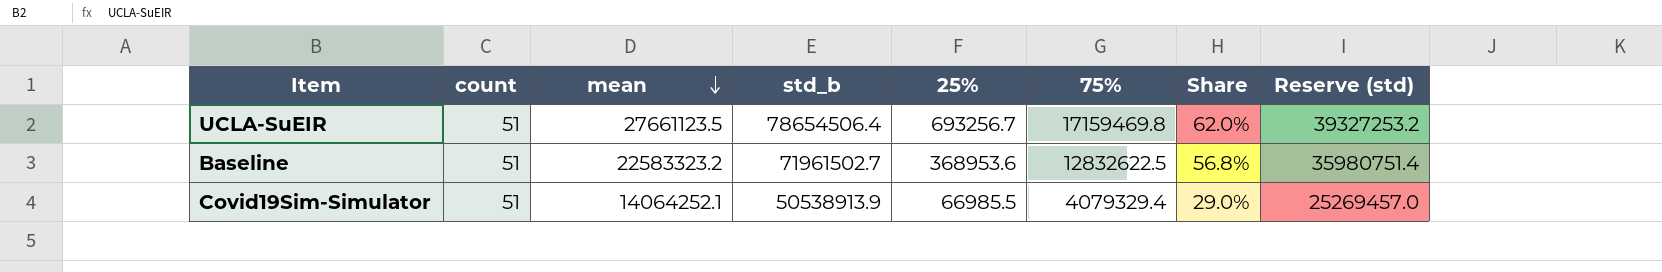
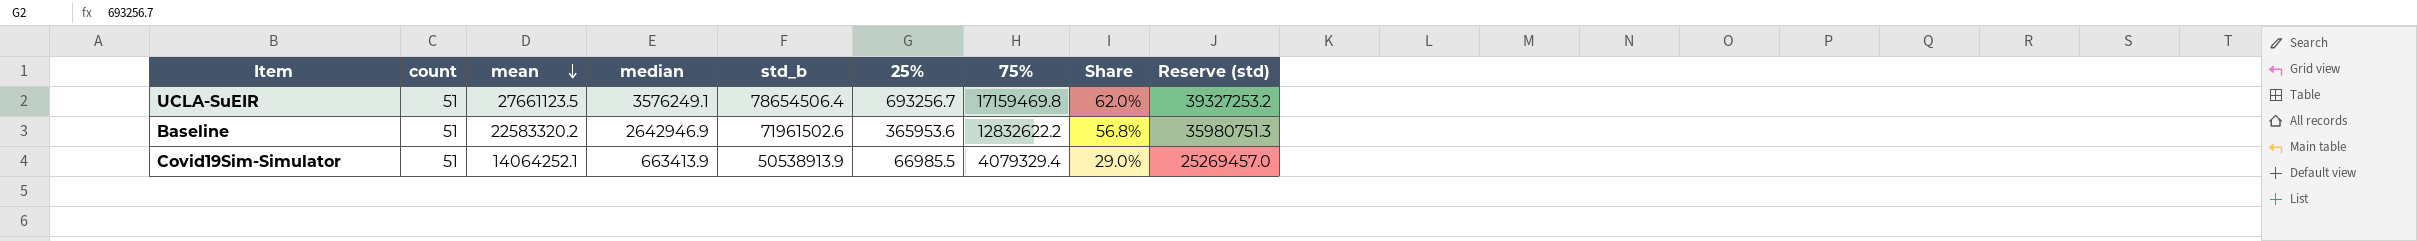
column median | position: none -> 4
Baseline | mean: 22583323.2 -> 22583320.2
Baseline | std_b: 71961502.7 -> 71961502.6
Baseline | 25%: 368953.6 -> 365953.6
Baseline | 75%: 12832622.5 -> 12832622.2
Baseline | Reserve (std): 35980751.4 -> 35980751.3

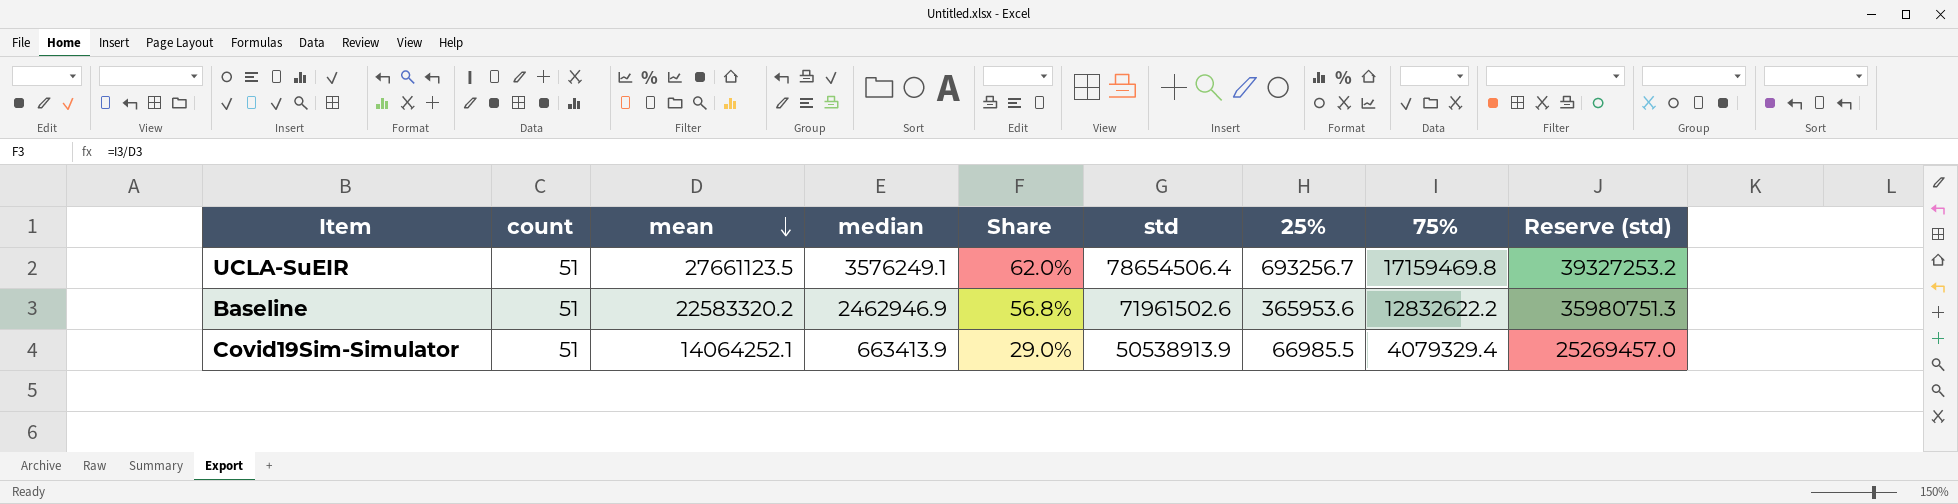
column Share | position: 8 -> 5
column name: std_b -> std
Baseline | median: 2642946.9 -> 2462946.9

